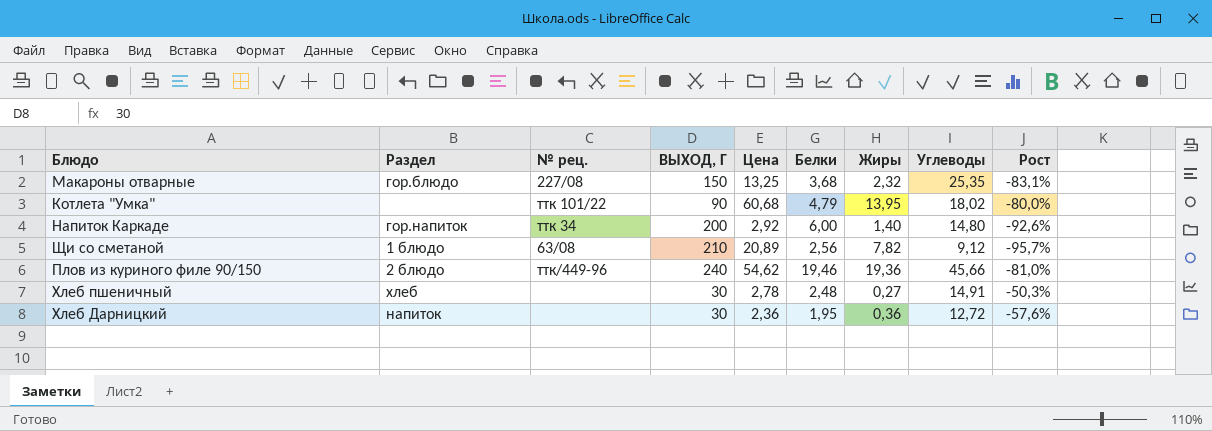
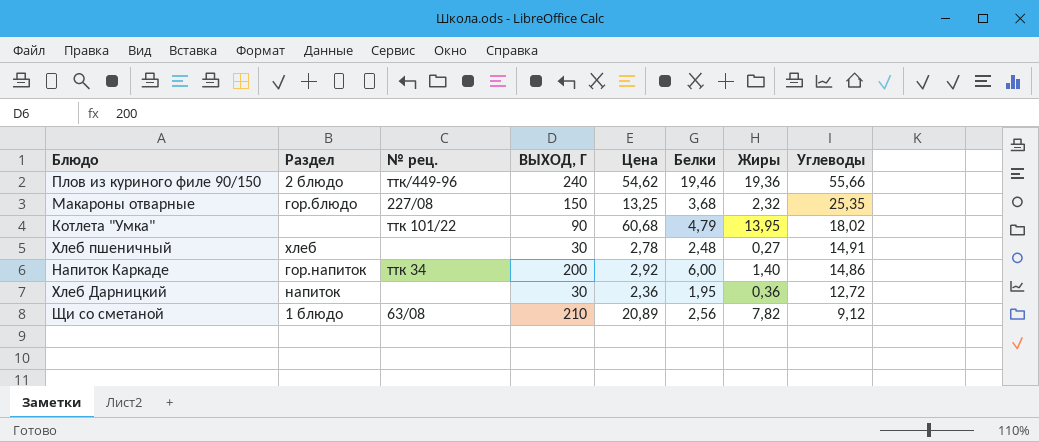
row order: none -> Углеводы descending
column Рост | formula: ([Углеводы] - [ВЫХОД, Г]) / [ВЫХОД, Г] -> none
Плов из куриного филе 90/150 | Углеводы: 45,66 -> 55,66
Напиток Каркаде | Углеводы: 14,80 -> 14,86

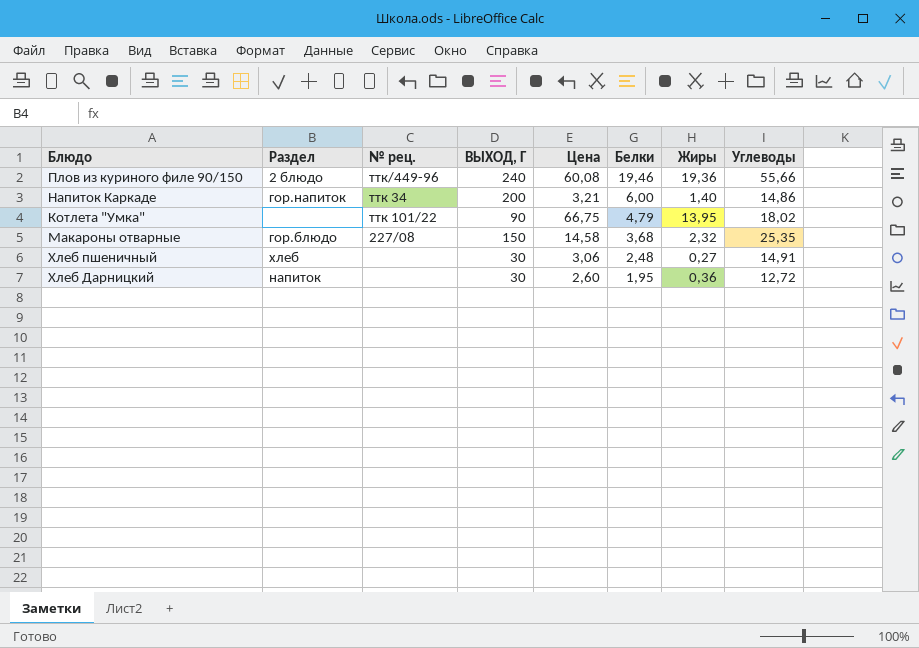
row order: Углеводы descending -> Белки descending
row Щи со сметаной: 1 блюдо | 63/08 | 210 | 20,89 | 2,56 | 7,82 | 9,12 -> none
Плов из куриного филе 90/150 | Цена: 54,62 -> 60,08
Напиток Каркаде | Цена: 2,92 -> 3,21
Котлета "Умка" | Цена: 60,68 -> 66,75
Макароны отварные | Цена: 13,25 -> 14,58
Хлеб пшеничный | Цена: 2,78 -> 3,06
Хлеб Дарницкий | Цена: 2,36 -> 2,60

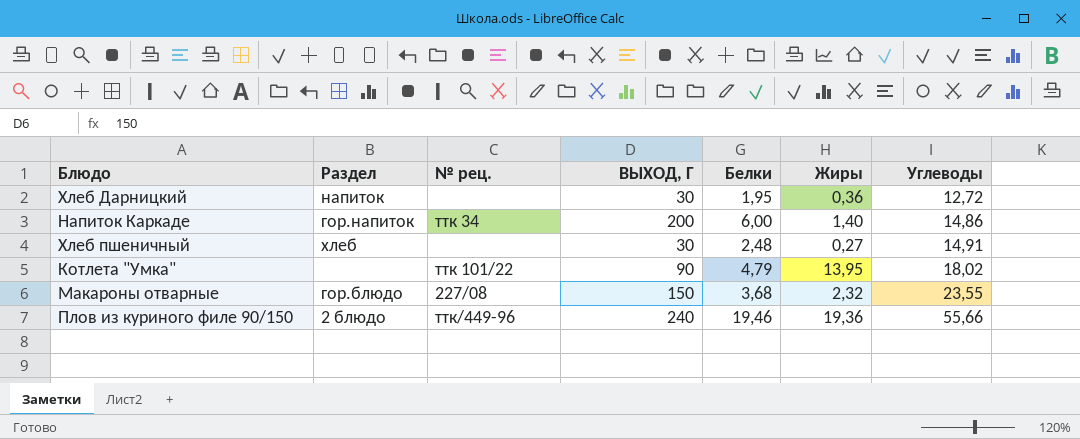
row order: Белки descending -> Углеводы ascending
column Цена | position: 5 -> none
Макароны отварные | Углеводы: 25,35 -> 23,55

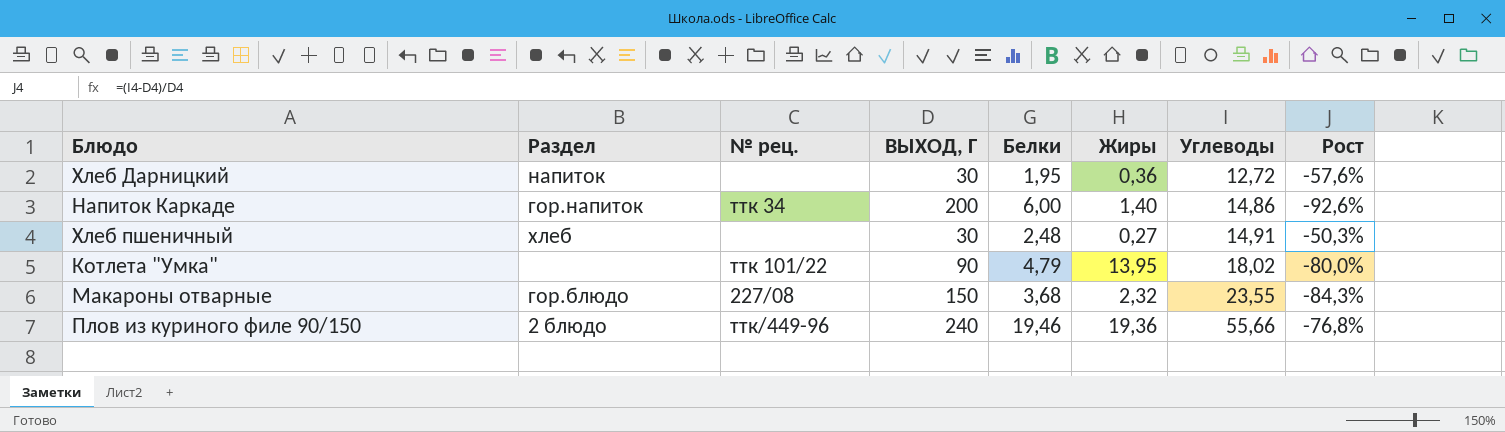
column Рост | formula: none -> ([Углеводы] - [ВЫХОД, Г]) / [ВЫХОД, Г]

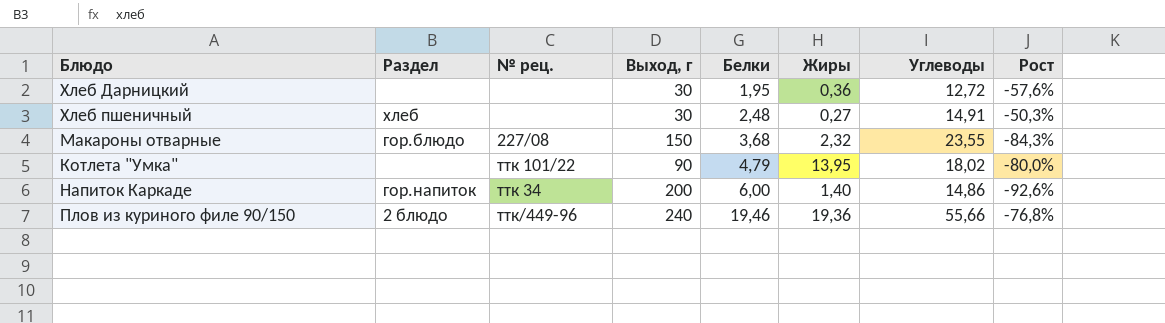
row order: Углеводы ascending -> Белки ascending
column name: ВЫХОД, Г -> Выход, г
Хлеб Дарницкий | Раздел: напиток -> none

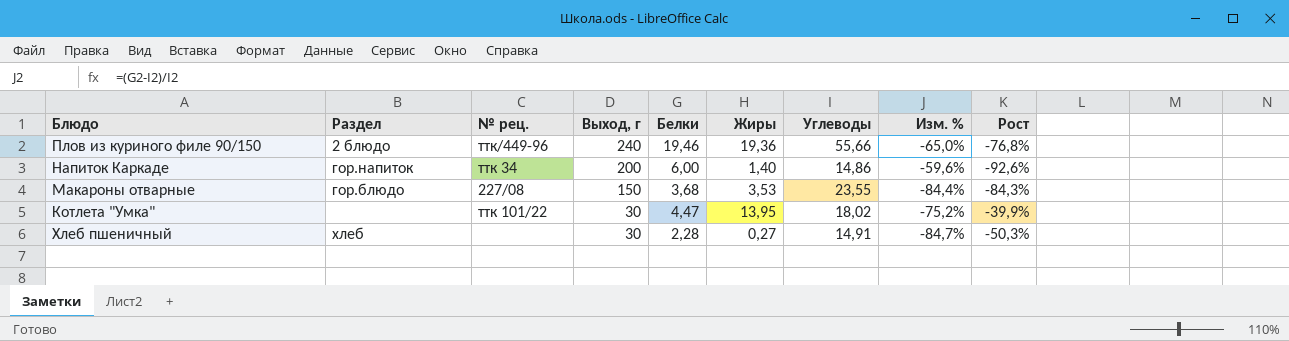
row order: Белки ascending -> Выход, г descending
column Изм. % | formula: none -> ([Белки] - [Углеводы]) / [Углеводы]
row Хлеб Дарницкий: none | none | 30 | 1,95 | 0,36 | 12,72 | -57,6% -> none
Макароны отварные | Жиры: 2,32 -> 3,53
Котлета "Умка" | Выход, г: 90 -> 30
Котлета "Умка" | Белки: 4,79 -> 4,47
Котлета "Умка" | Рост: -80,0% -> -39,9%
Хлеб пшеничный | Белки: 2,48 -> 2,28

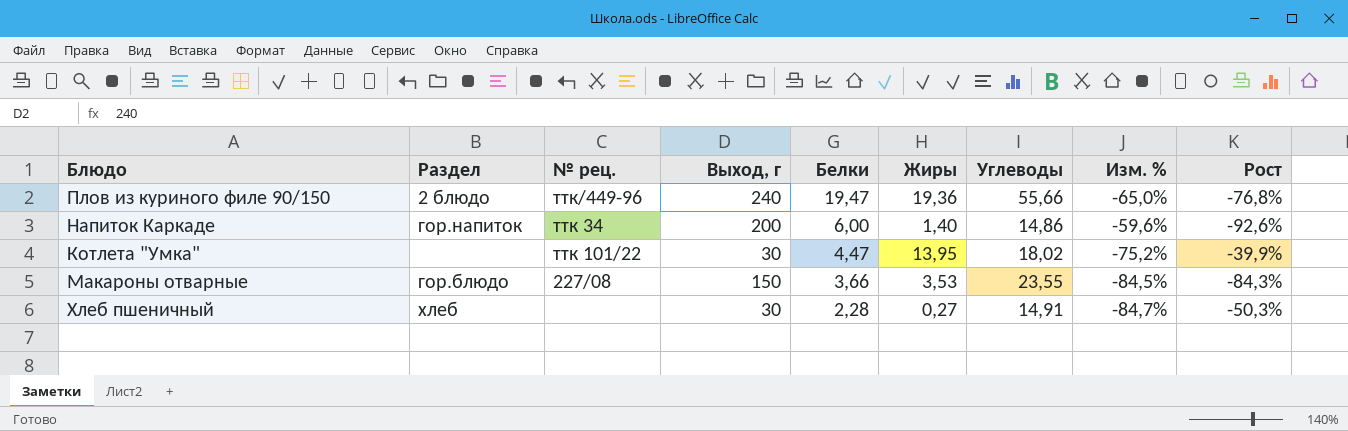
row order: Выход, г descending -> Белки descending
Плов из куриного филе 90/150 | Белки: 19,46 -> 19,47
Макароны отварные | Белки: 3,68 -> 3,66
Макароны отварные | Изм. %: -84,4% -> -84,5%

